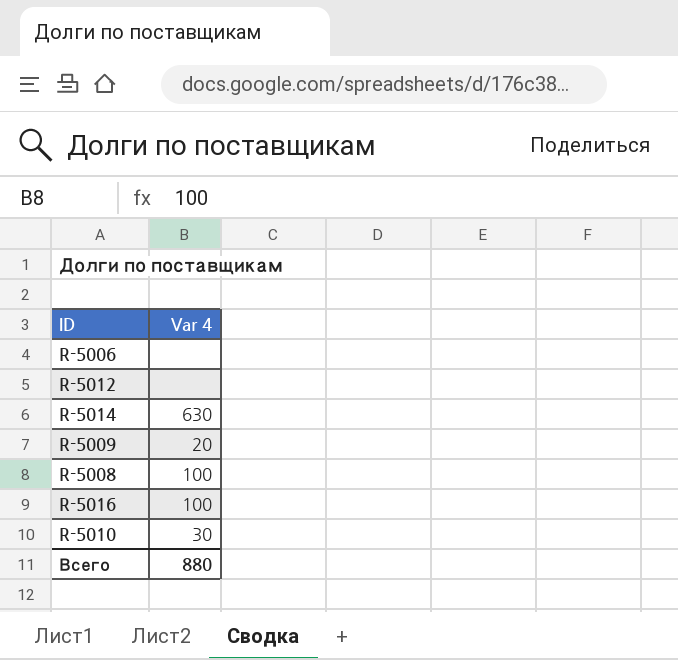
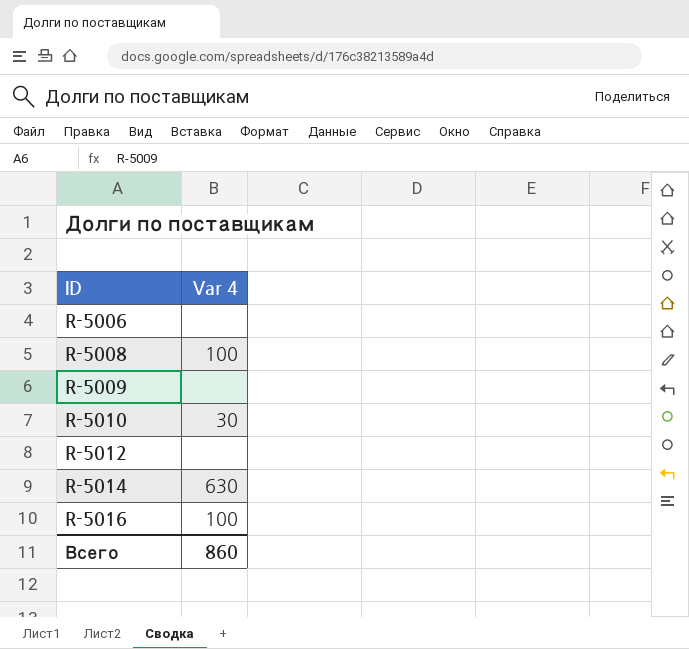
row order: none -> ID ascending
R-5009 | Var 4: 20 -> none
Всего | Var 4: 880 -> 860

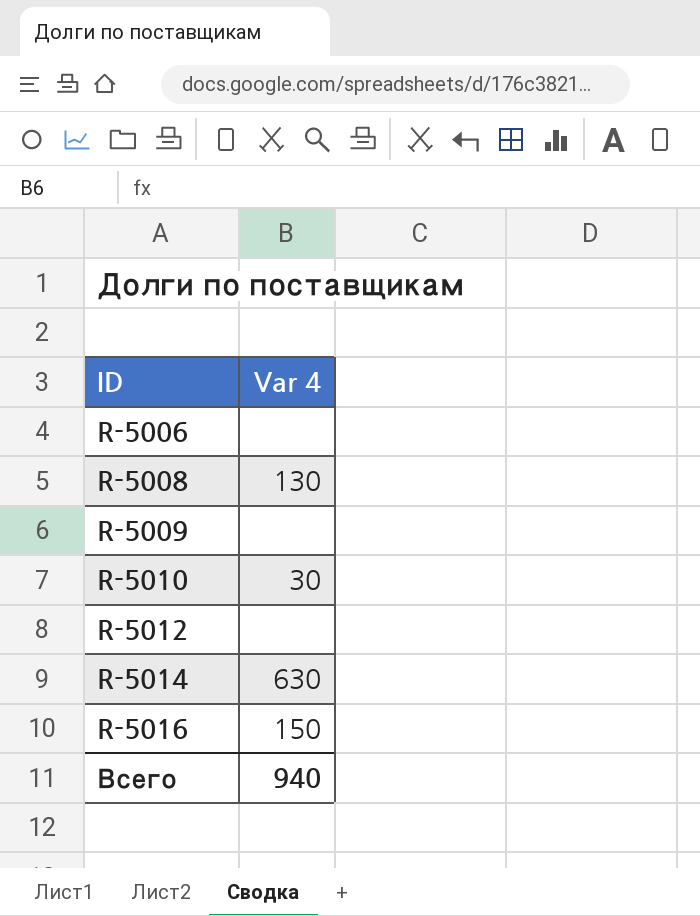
R-5008 | Var 4: 100 -> 130
R-5016 | Var 4: 100 -> 150
Всего | Var 4: 860 -> 940

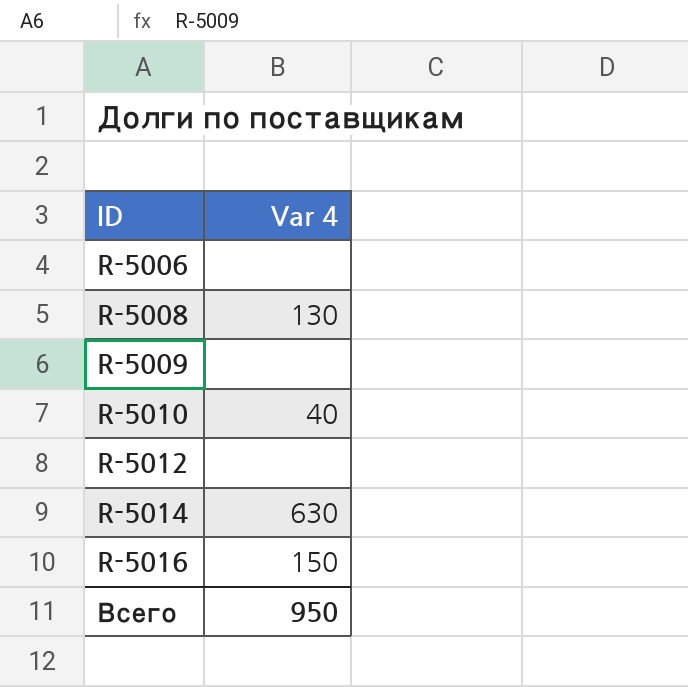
R-5010 | Var 4: 30 -> 40
Всего | Var 4: 940 -> 950

